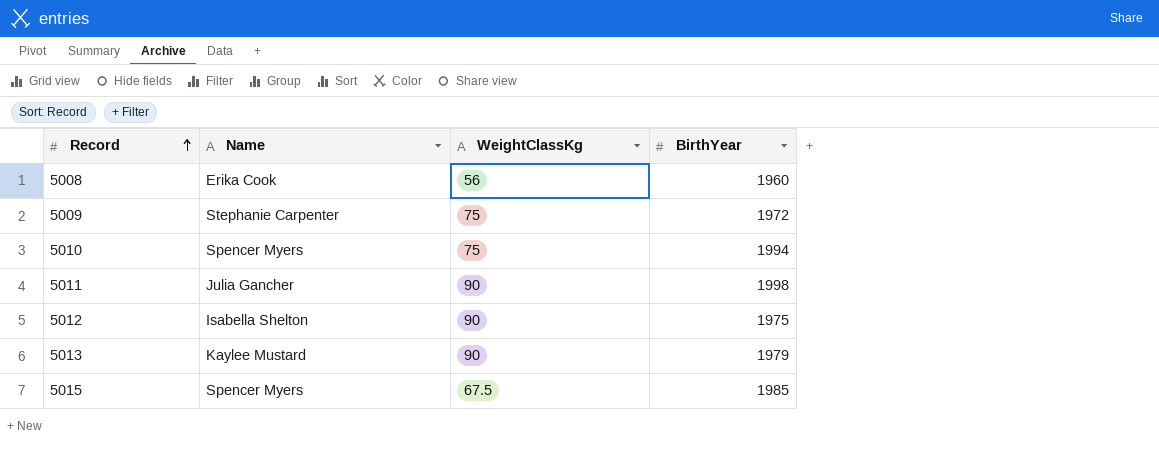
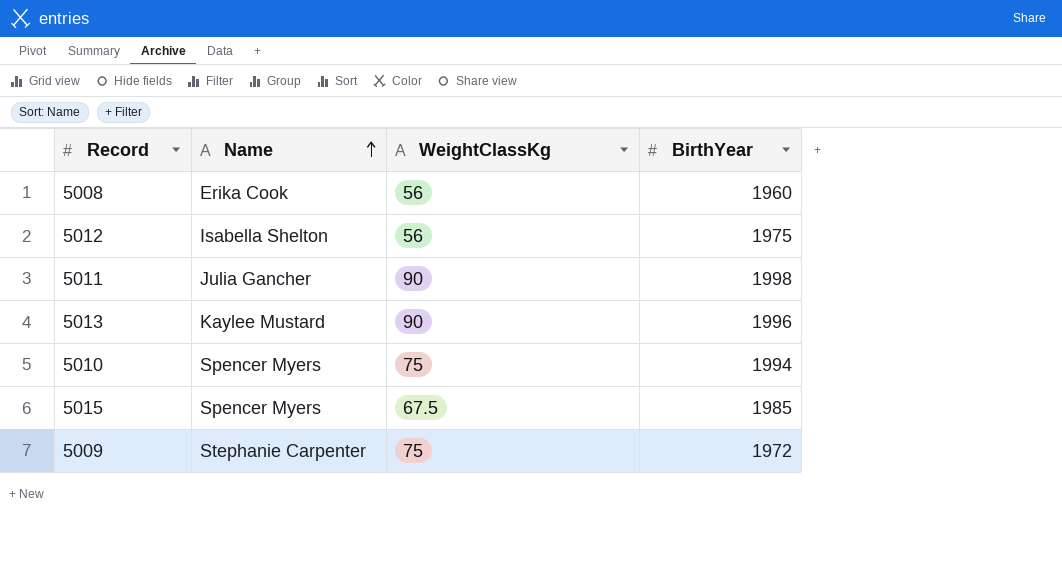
row order: Record ascending -> Name ascending
5012 | WeightClassKg: 90 -> 56
5013 | BirthYear: 1979 -> 1996

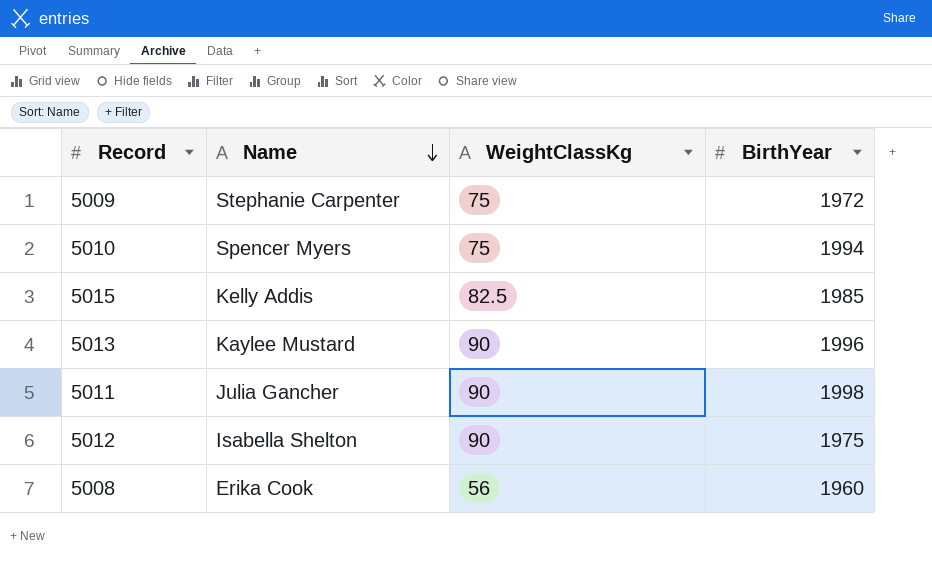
row order: Name ascending -> Name descending
5015 | Name: Spencer Myers -> Kelly Addis
5015 | WeightClassKg: 67.5 -> 82.5
5012 | WeightClassKg: 56 -> 90

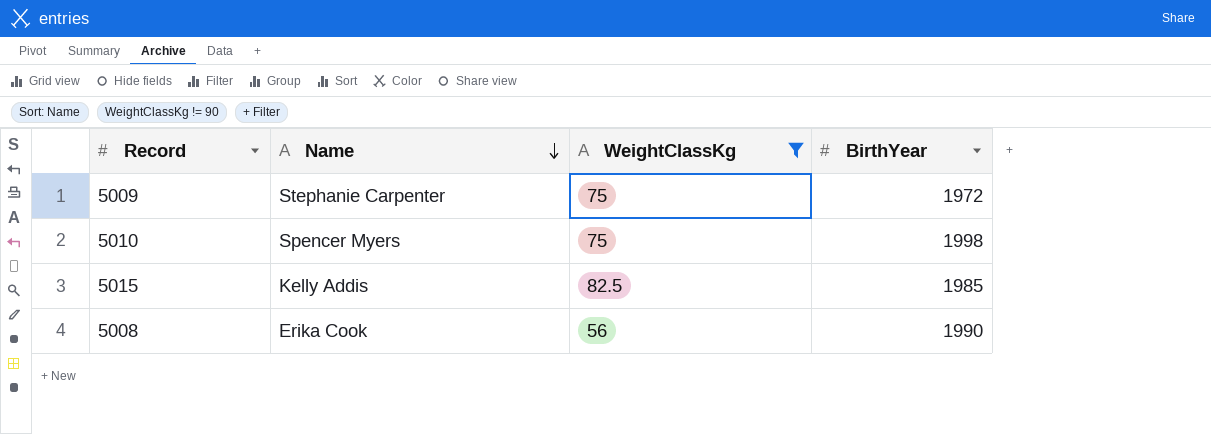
filter: none -> WeightClassKg != 90
5010 | BirthYear: 1994 -> 1998
5008 | BirthYear: 1960 -> 1990

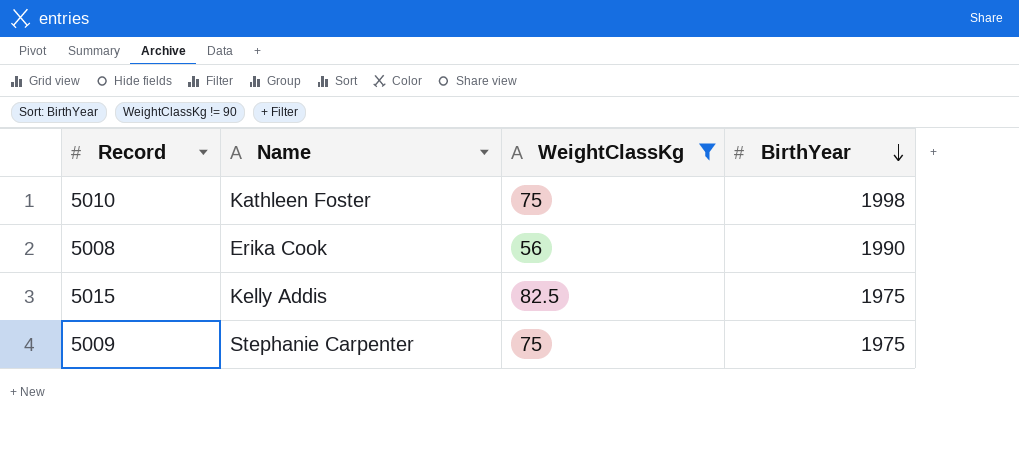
row order: Name descending -> BirthYear descending
5010 | Name: Spencer Myers -> Kathleen Foster
5015 | BirthYear: 1985 -> 1975
5009 | BirthYear: 1972 -> 1975

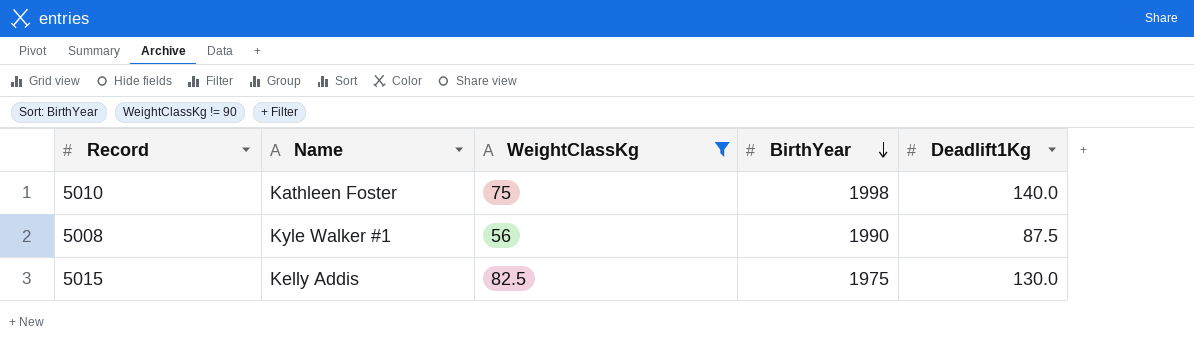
column Deadlift1Kg | position: none -> 5
row 5009: Stephanie Carpenter | 75 | 1975 -> none
5008 | Name: Erika Cook -> Kyle Walker #1

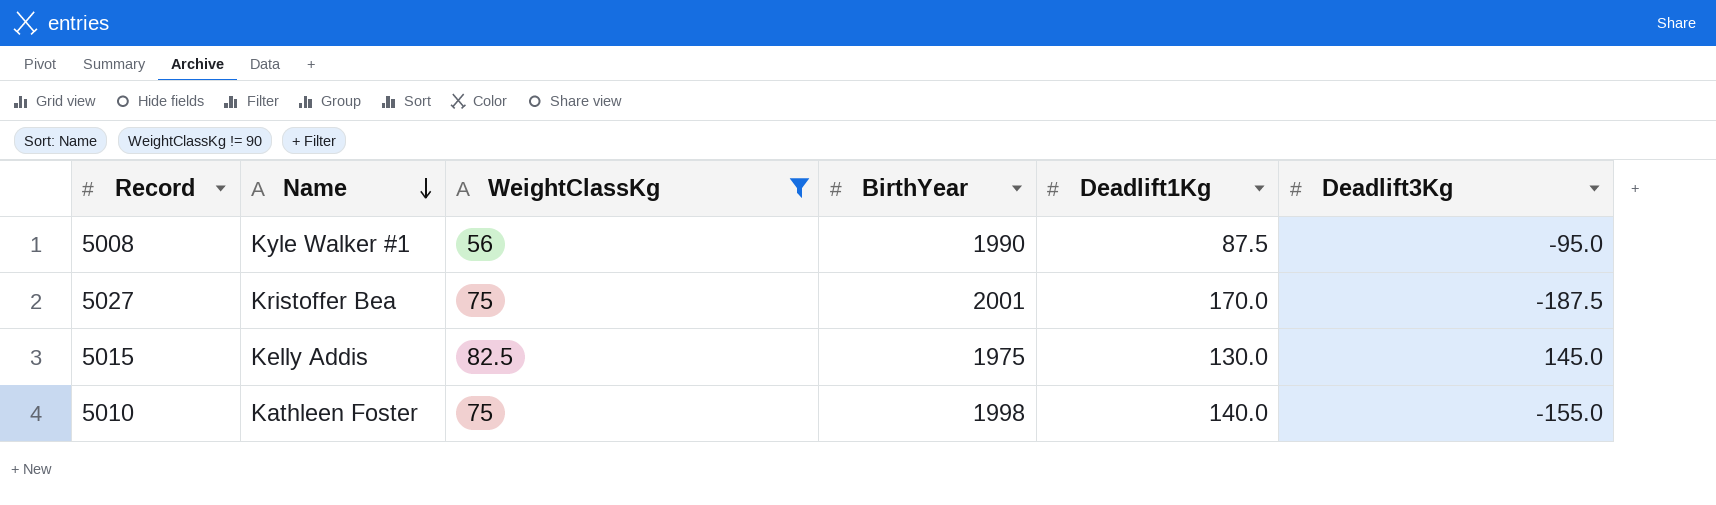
row order: BirthYear descending -> Name descending
column Deadlift3Kg | position: none -> 6
row 5027: none -> Kristoffer Bea | 75 | 2001 | 170.0 | -187.5

